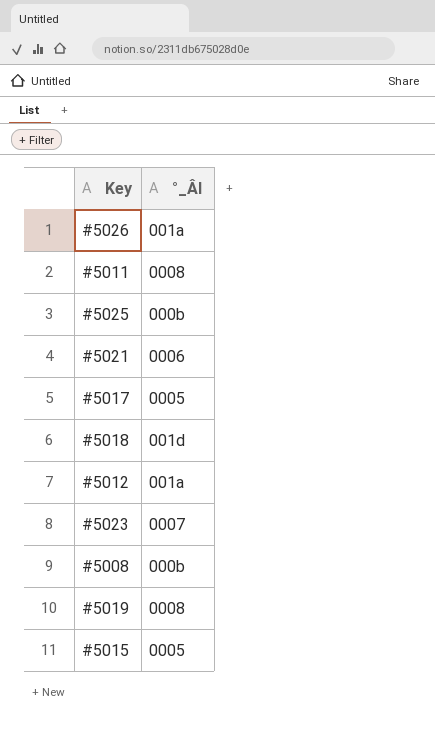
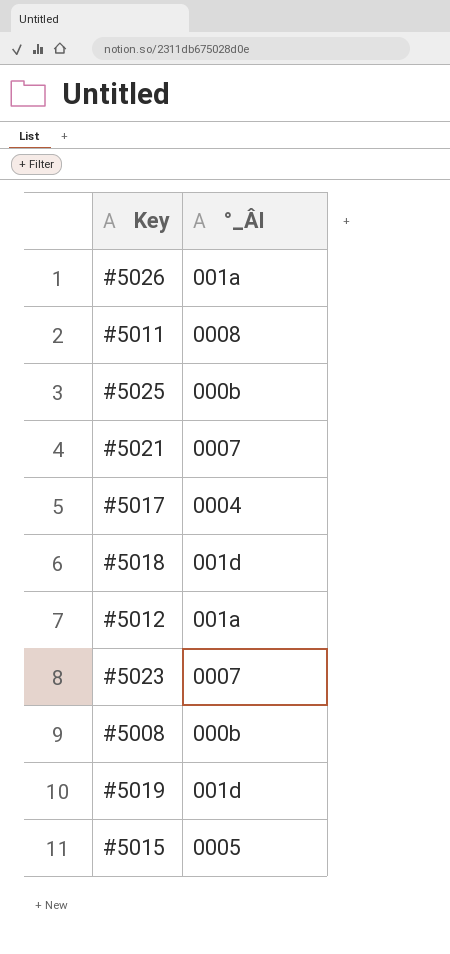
#5021 | °_ÂI: 0006 -> 0007
#5017 | °_ÂI: 0005 -> 0004
#5019 | °_ÂI: 0008 -> 001d

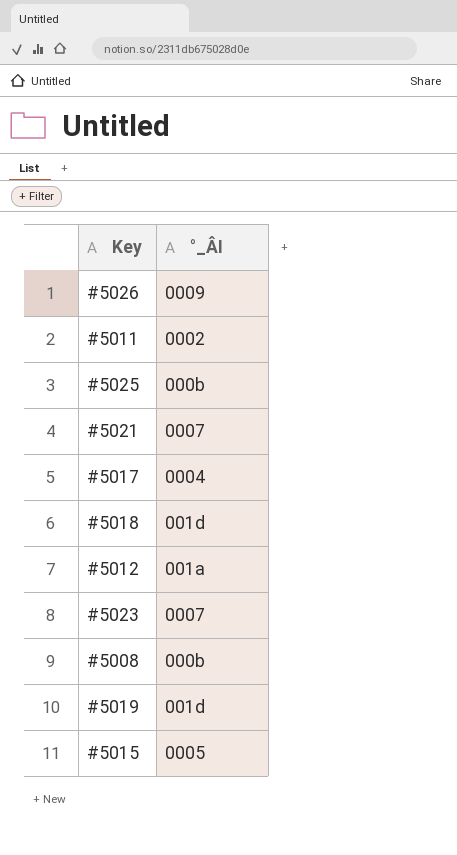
#5026 | °_ÂI: 001a -> 0009
#5011 | °_ÂI: 0008 -> 0002

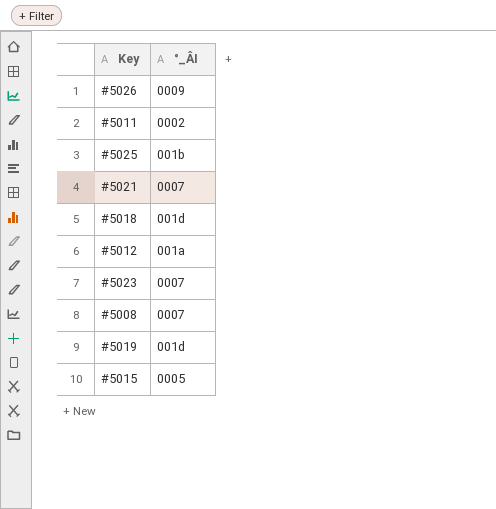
row #5017: 0004 -> none
#5025 | °_ÂI: 000b -> 001b
#5008 | °_ÂI: 000b -> 0007

